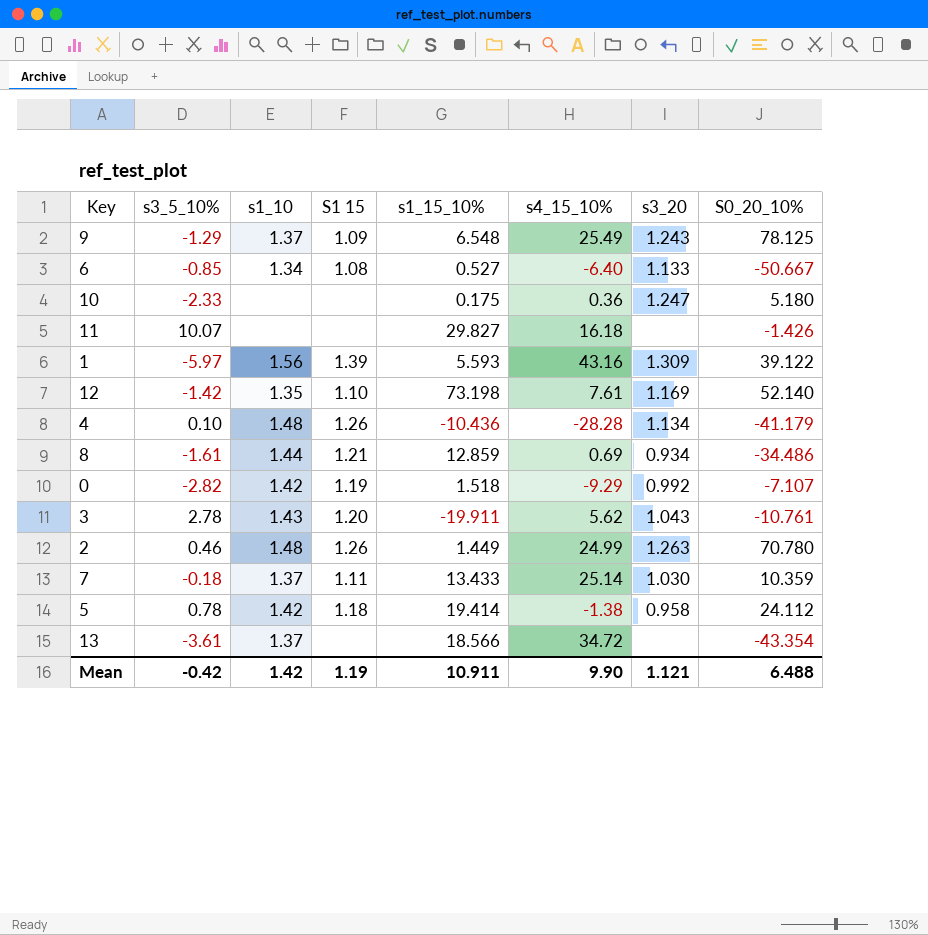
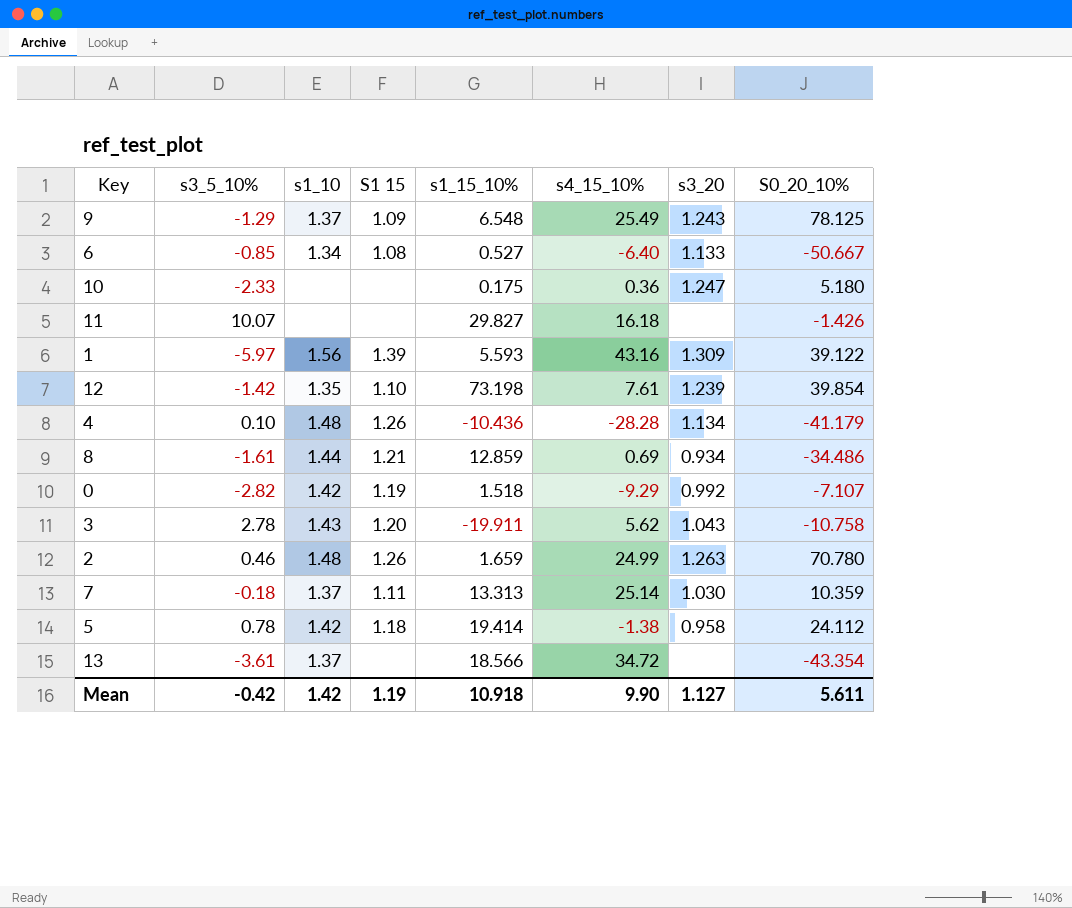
12 | s3_20: 1.169 -> 1.239
12 | S0_20_10%: 52.140 -> 39.854
3 | S0_20_10%: -10.761 -> -10.758
2 | s1_15_10%: 1.449 -> 1.659
7 | s1_15_10%: 13.433 -> 13.313
Mean | s1_15_10%: 10.911 -> 10.918
Mean | s3_20: 1.121 -> 1.127
Mean | S0_20_10%: 6.488 -> 5.611

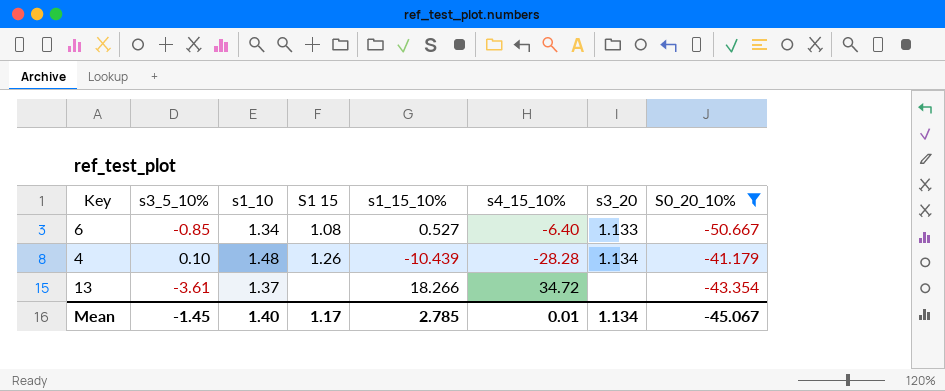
filter: none -> S0_20_10% <= -41.179
4 | s1_15_10%: -10.436 -> -10.439
13 | s1_15_10%: 18.566 -> 18.266
Mean | s3_5_10%: -0.42 -> -1.45
Mean | s1_10: 1.42 -> 1.40
Mean | S1 15: 1.19 -> 1.17
Mean | s1_15_10%: 10.918 -> 2.785
Mean | s4_15_10%: 9.90 -> 0.01
Mean | s3_20: 1.127 -> 1.134
Mean | S0_20_10%: 5.611 -> -45.067

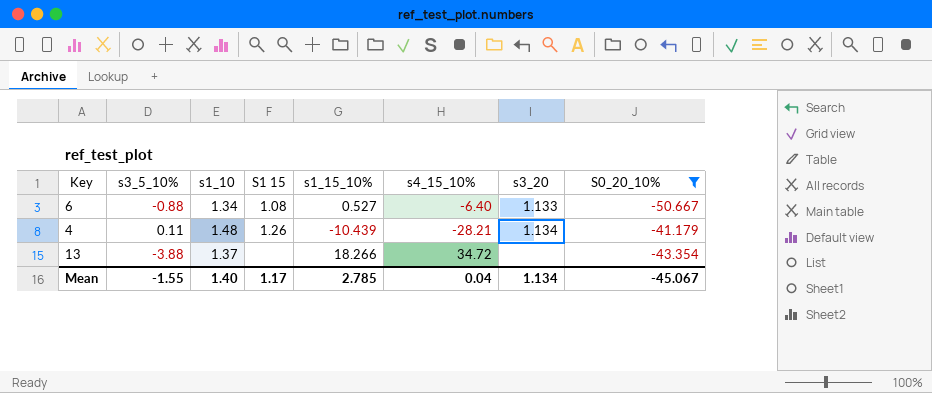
6 | s3_5_10%: -0.85 -> -0.88
4 | s3_5_10%: 0.10 -> 0.11
4 | s4_15_10%: -28.28 -> -28.21
13 | s3_5_10%: -3.61 -> -3.88
Mean | s3_5_10%: -1.45 -> -1.55
Mean | s4_15_10%: 0.01 -> 0.04

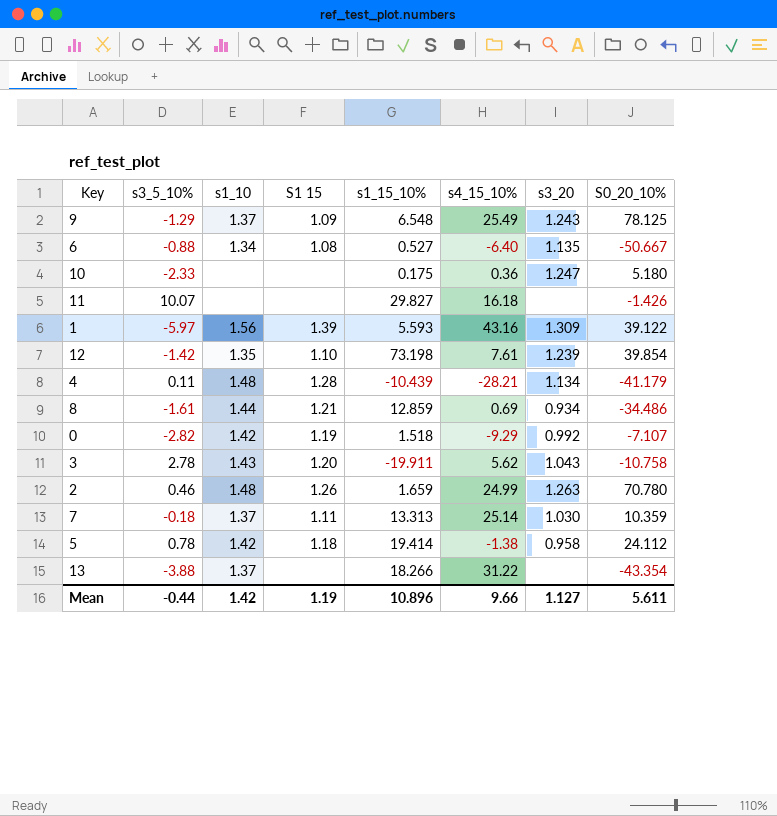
filter: S0_20_10% <= -41.179 -> none
6 | s3_20: 1.133 -> 1.135
4 | S1 15: 1.26 -> 1.28
13 | s4_15_10%: 34.72 -> 31.22
Mean | s3_5_10%: -1.55 -> -0.44
Mean | s1_10: 1.40 -> 1.42
Mean | S1 15: 1.17 -> 1.19
Mean | s1_15_10%: 2.785 -> 10.896
Mean | s4_15_10%: 0.04 -> 9.66
Mean | s3_20: 1.134 -> 1.127
Mean | S0_20_10%: -45.067 -> 5.611

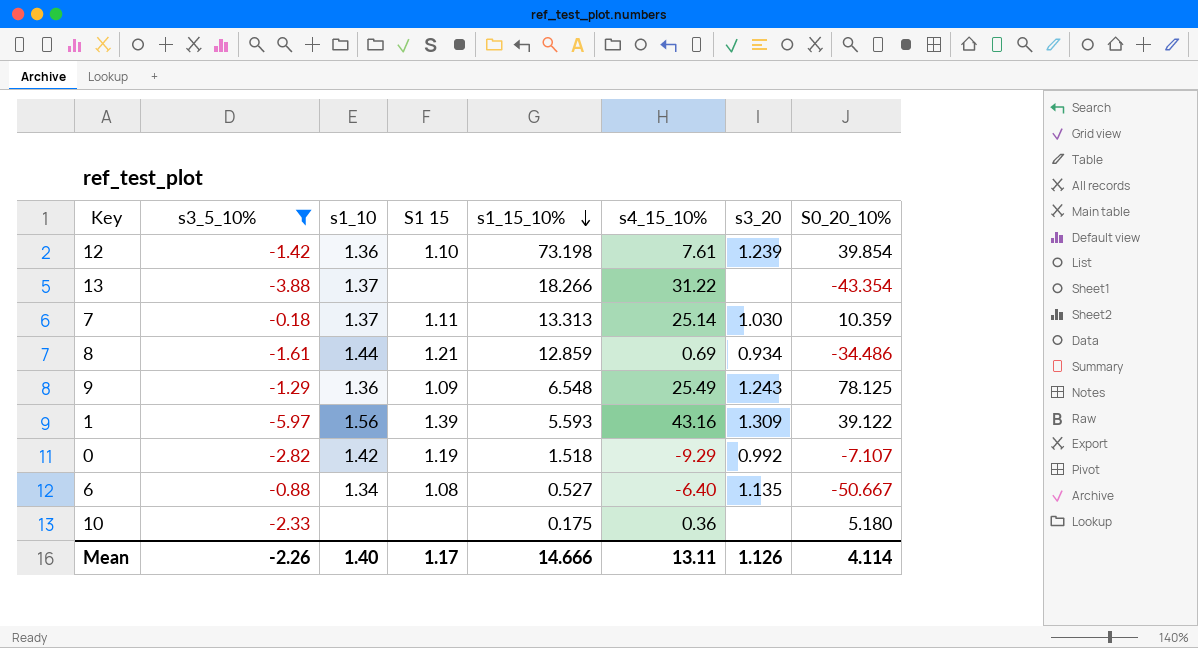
filter: none -> s3_5_10% <= -0.18
row order: none -> s1_15_10% descending
12 | s1_10: 1.35 -> 1.36
9 | s1_10: 1.37 -> 1.36
10 | s3_20: 1.247 -> none
Mean | s3_5_10%: -0.44 -> -2.26
Mean | s1_10: 1.42 -> 1.40
Mean | S1 15: 1.19 -> 1.17
Mean | s1_15_10%: 10.896 -> 14.666
Mean | s4_15_10%: 9.66 -> 13.11
Mean | s3_20: 1.127 -> 1.126
Mean | S0_20_10%: 5.611 -> 4.114

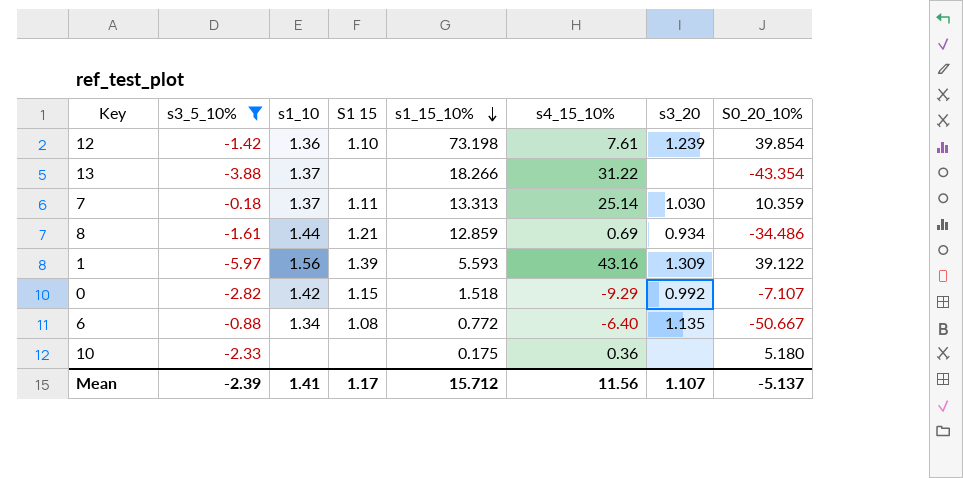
row 9: -1.29 | 1.36 | 1.09 | 6.548 | 25.49 | 1.243 | 78.125 -> none
0 | S1 15: 1.19 -> 1.15
6 | s1_15_10%: 0.527 -> 0.772
Mean | s3_5_10%: -2.26 -> -2.39
Mean | s1_10: 1.40 -> 1.41
Mean | s1_15_10%: 14.666 -> 15.712
Mean | s4_15_10%: 13.11 -> 11.56
Mean | s3_20: 1.126 -> 1.107
Mean | S0_20_10%: 4.114 -> -5.137

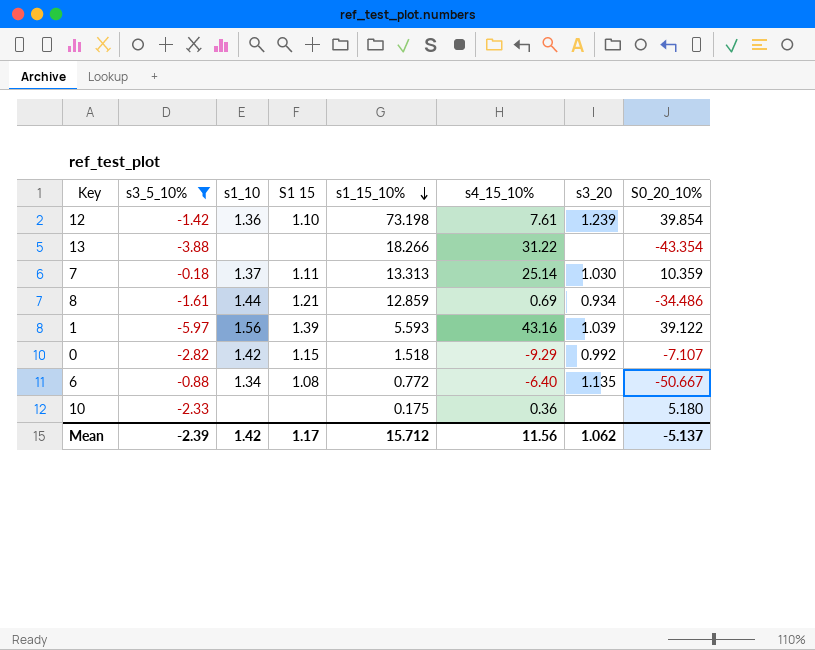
13 | s1_10: 1.37 -> none
1 | s3_20: 1.309 -> 1.039
Mean | s1_10: 1.41 -> 1.42
Mean | s3_20: 1.107 -> 1.062

